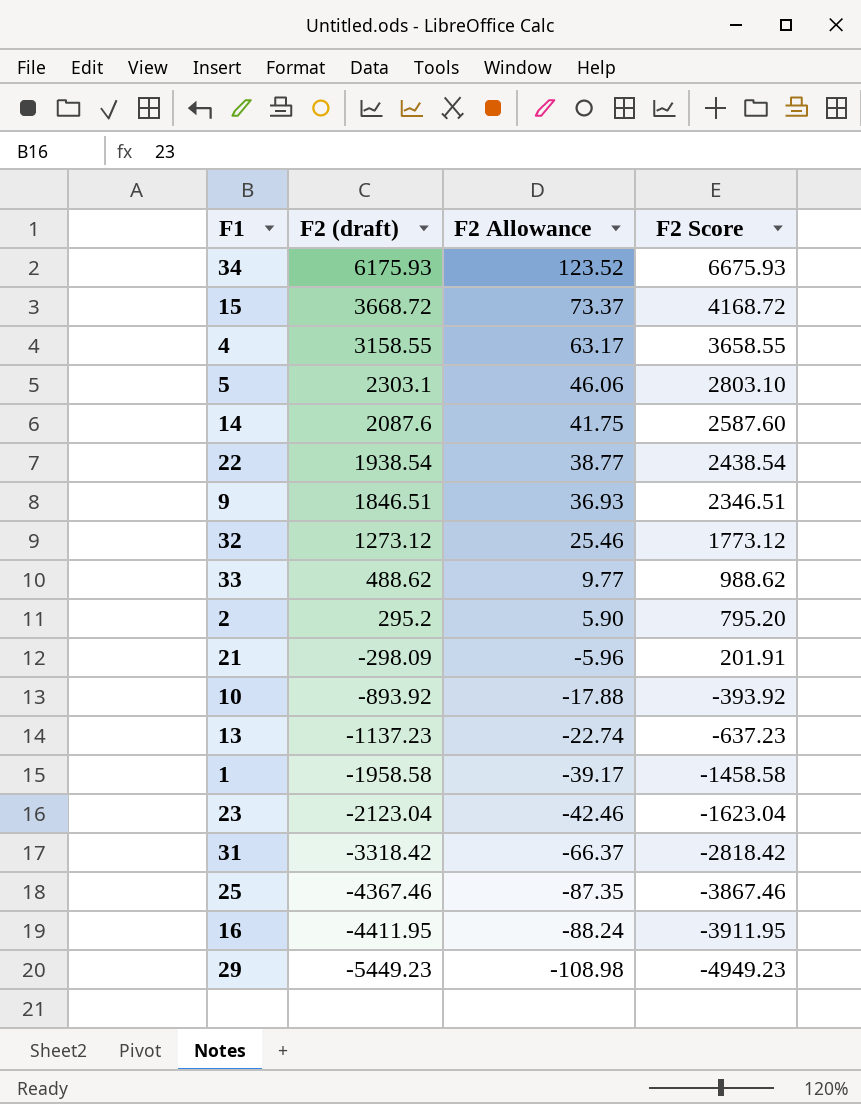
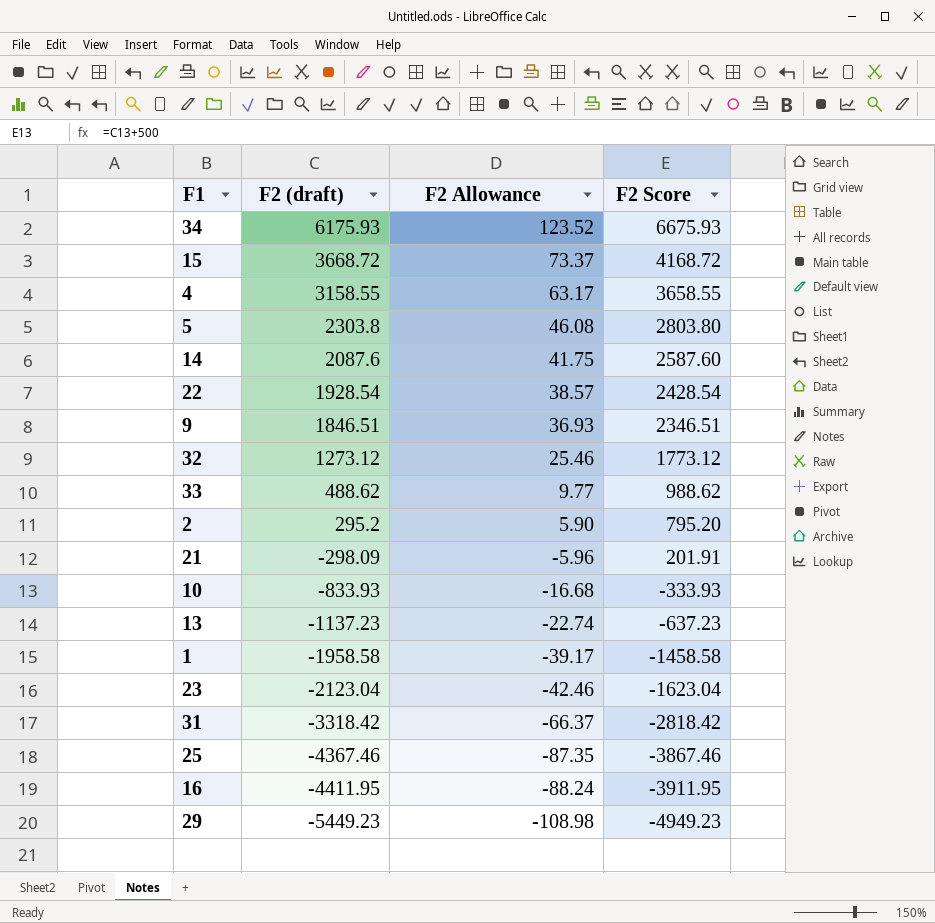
5 | F2 (draft): 2303.1 -> 2303.8
5 | F2 Allowance: 46.06 -> 46.08
5 | F2 Score: 2803.10 -> 2803.80
22 | F2 (draft): 1938.54 -> 1928.54
22 | F2 Allowance: 38.77 -> 38.57
22 | F2 Score: 2438.54 -> 2428.54
10 | F2 (draft): -893.92 -> -833.93
10 | F2 Allowance: -17.88 -> -16.68
10 | F2 Score: -393.92 -> -333.93

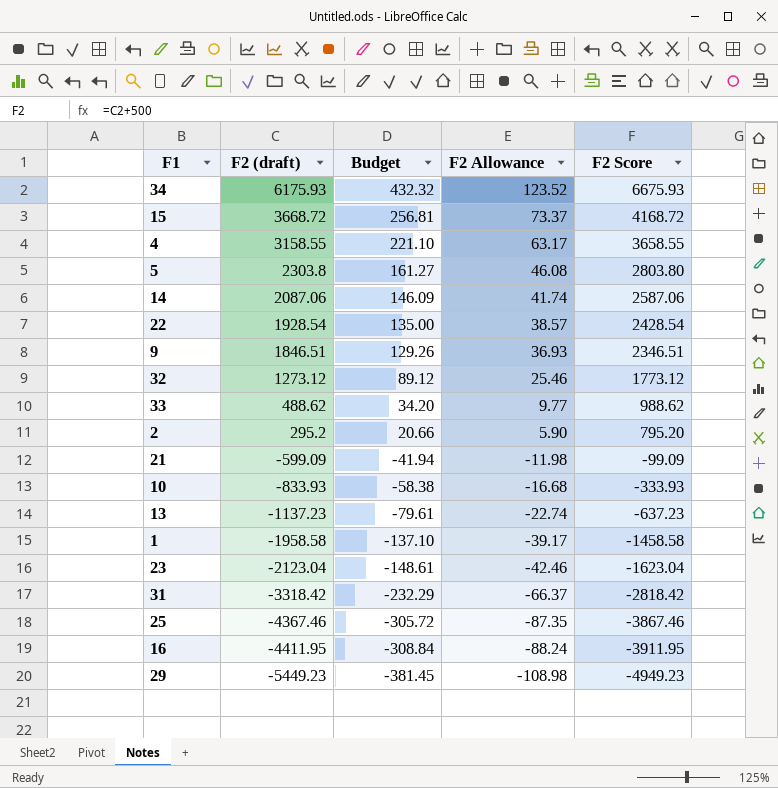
column Budget | formula: none -> [F2 (draft)] * 0.07
14 | F2 (draft): 2087.6 -> 2087.06
14 | F2 Allowance: 41.75 -> 41.74
14 | F2 Score: 2587.60 -> 2587.06
21 | F2 (draft): -298.09 -> -599.09
21 | F2 Allowance: -5.96 -> -11.98
21 | F2 Score: 201.91 -> -99.09

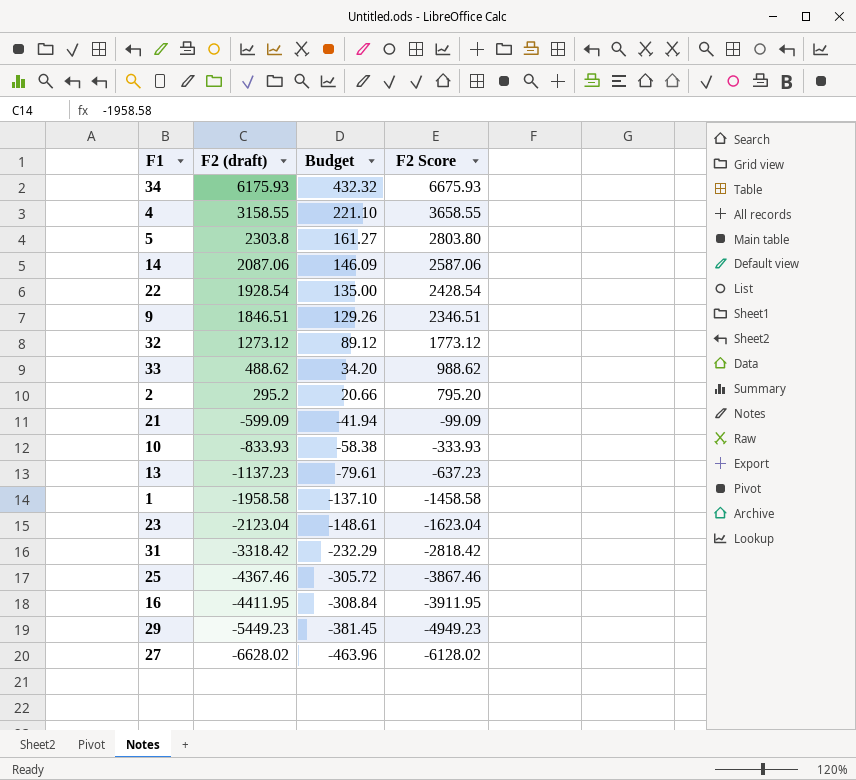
column F2 Allowance | formula: [F2 (draft)] * 0.02 -> none
row 15: 3668.72 | 256.81 | 73.37 | 4168.72 -> none
row 27: none -> -6628.02 | -463.96 | -6128.02

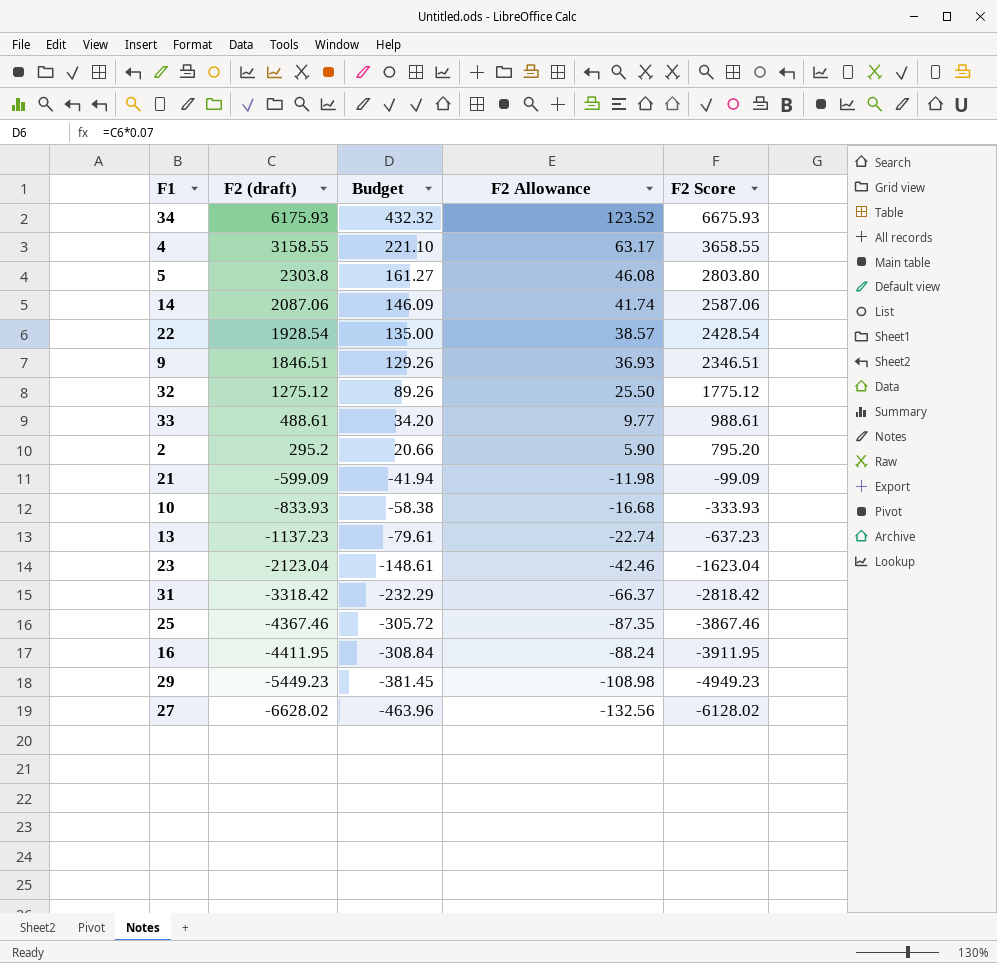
column F2 Allowance | formula: none -> [F2 (draft)] * 0.02
row 1: -1958.58 | -137.10 | -1458.58 -> none
32 | F2 (draft): 1273.12 -> 1275.12
32 | Budget: 89.12 -> 89.26
32 | F2 Score: 1773.12 -> 1775.12
33 | F2 (draft): 488.62 -> 488.61
33 | F2 Score: 988.62 -> 988.61

